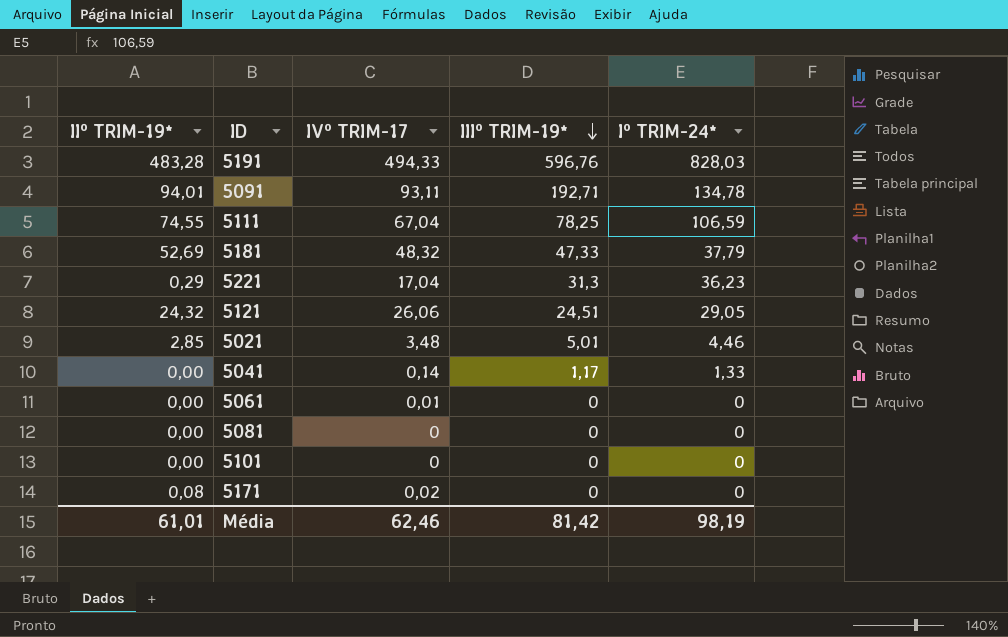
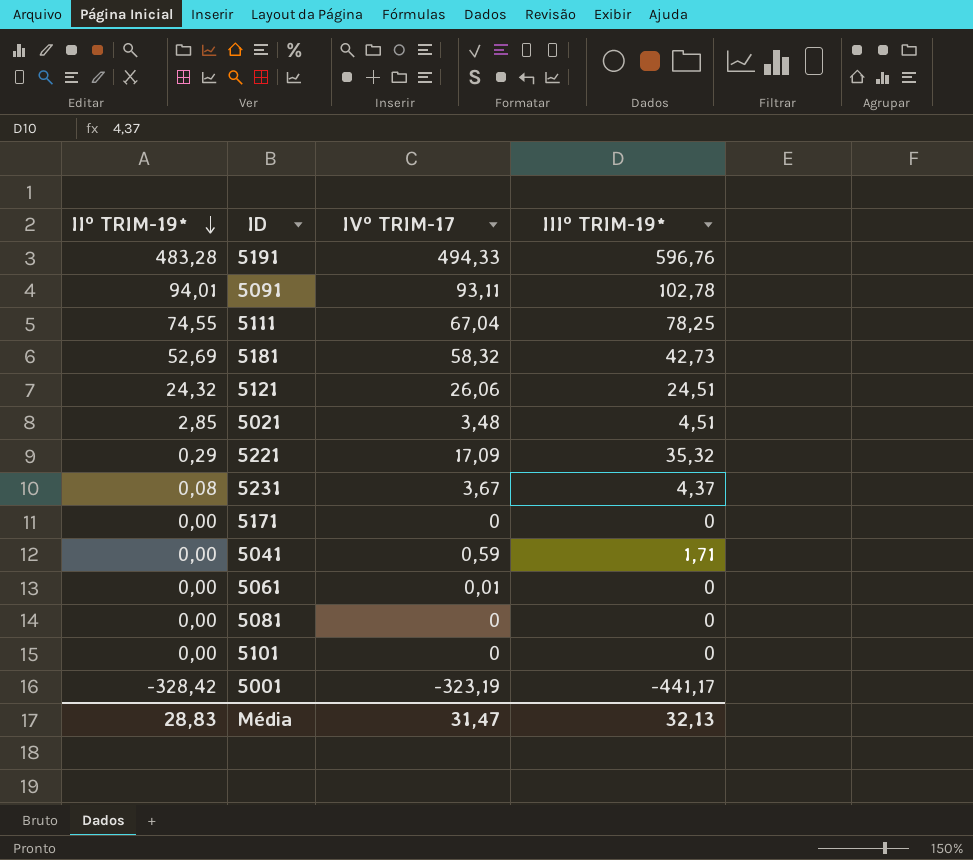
row order: IIIº TRIM-19* descending -> IIº TRIM-19* descending
column Iº TRIM-24* | position: 5 -> none
5091 | IIIº TRIM-19*: 192,71 -> 102,78
5181 | IVº TRIM-17: 48,32 -> 58,32
5181 | IIIº TRIM-19*: 47,33 -> 42,73
5021 | IIIº TRIM-19*: 5,01 -> 4,51
5221 | IVº TRIM-17: 17,04 -> 17,09
5221 | IIIº TRIM-19*: 31,3 -> 35,32
row 5231: none -> 0,08 | 3,67 | 4,37
5171 | IIº TRIM-19*: 0,08 -> 0,00
5171 | IVº TRIM-17: 0,02 -> 0
5041 | IVº TRIM-17: 0,14 -> 0,59
5041 | IIIº TRIM-19*: 1,17 -> 1,71
row 5001: none -> -328,42 | -323,19 | -441,17
Média | IIº TRIM-19*: 61,01 -> 28,83
Média | IVº TRIM-17: 62,46 -> 31,47
Média | IIIº TRIM-19*: 81,42 -> 32,13

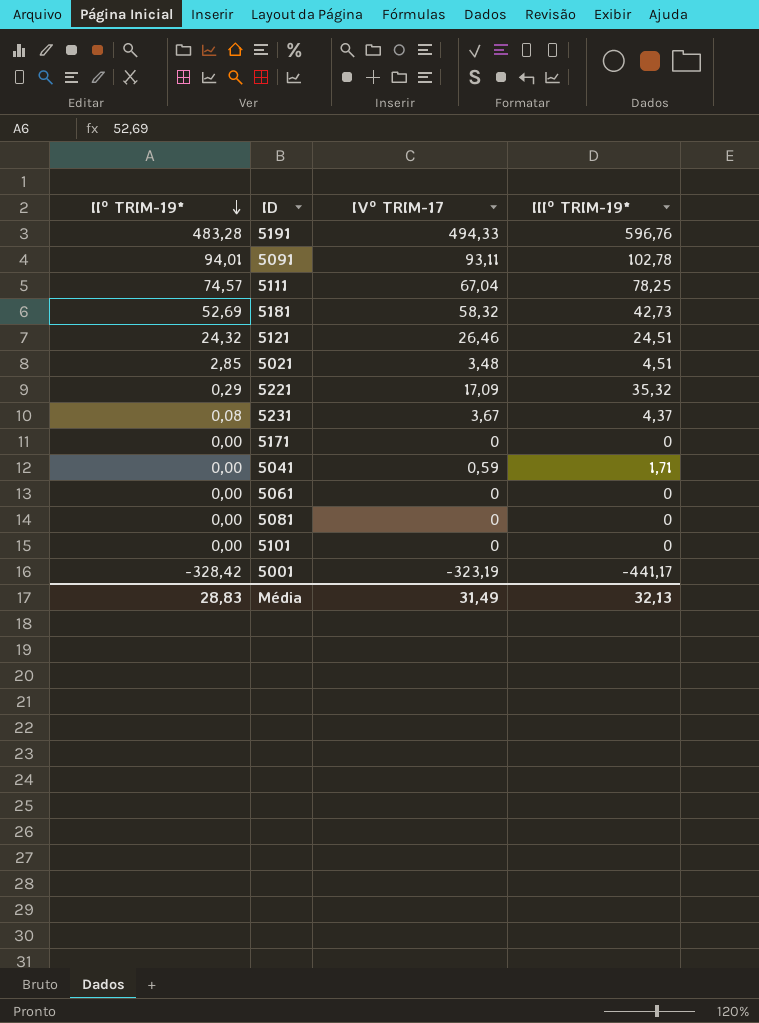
5111 | IIº TRIM-19*: 74,55 -> 74,57
5121 | IVº TRIM-17: 26,06 -> 26,46
5061 | IVº TRIM-17: 0,01 -> 0
Média | IVº TRIM-17: 31,47 -> 31,49

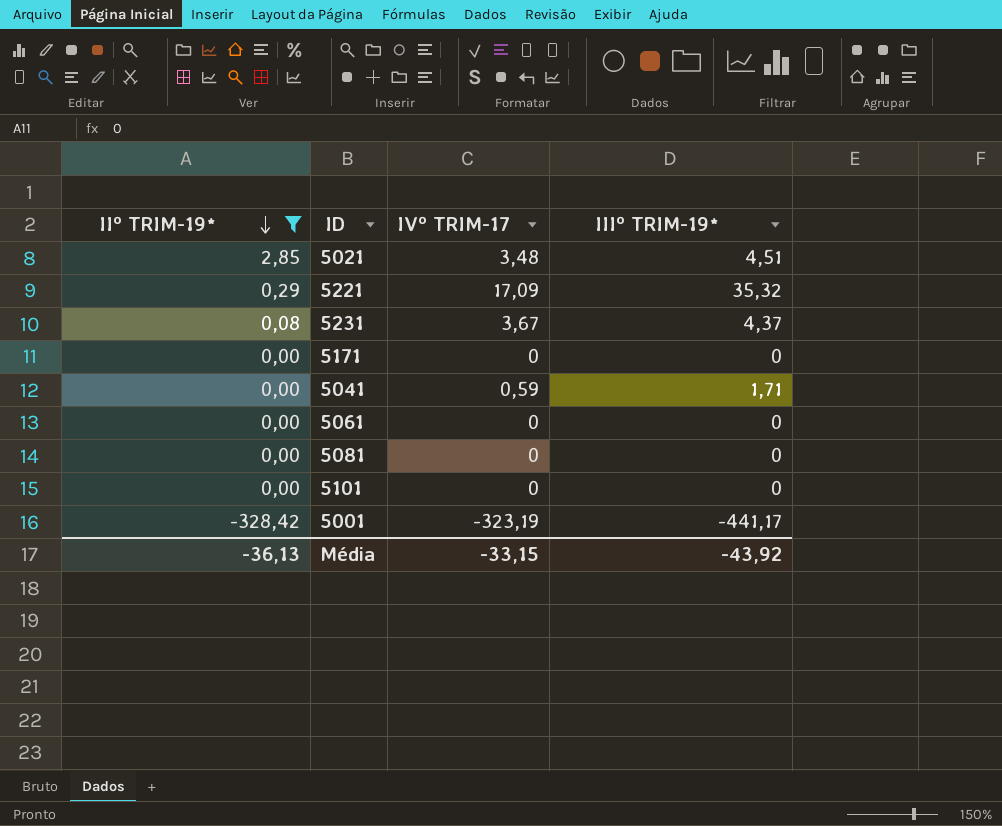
filter: none -> IIº TRIM-19* <= 2,85
Média | IIº TRIM-19*: 28,83 -> -36,13
Média | IVº TRIM-17: 31,49 -> -33,15
Média | IIIº TRIM-19*: 32,13 -> -43,92

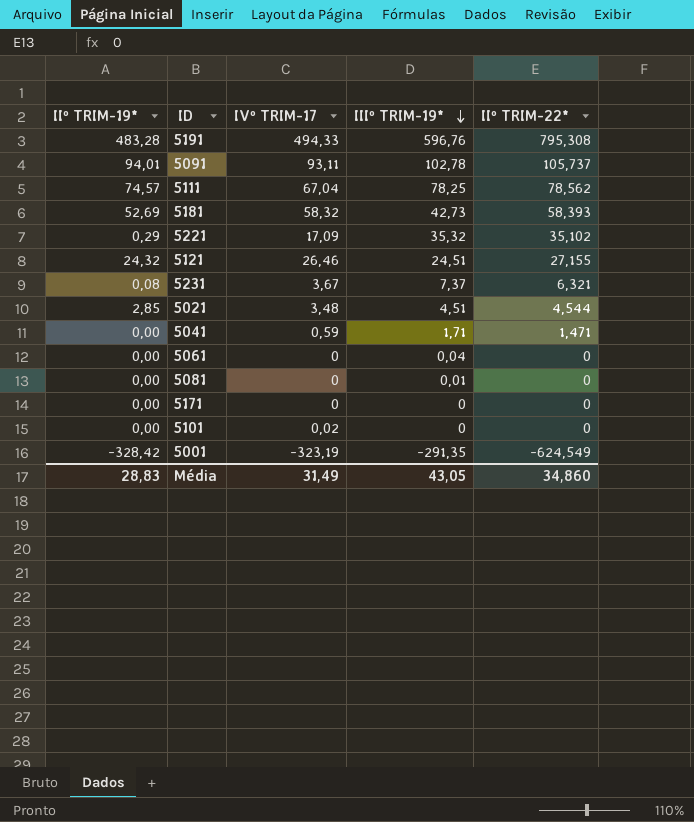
filter: IIº TRIM-19* <= 2,85 -> none
row order: IIº TRIM-19* descending -> IIIº TRIM-19* descending
column IIº TRIM-22* | position: none -> 5
5231 | IIIº TRIM-19*: 4,37 -> 7,37
5061 | IIIº TRIM-19*: 0 -> 0,04
5081 | IIIº TRIM-19*: 0 -> 0,01
5101 | IVº TRIM-17: 0 -> 0,02
5001 | IIIº TRIM-19*: -441,17 -> -291,35
Média | IIº TRIM-19*: -36,13 -> 28,83
Média | IVº TRIM-17: -33,15 -> 31,49
Média | IIIº TRIM-19*: -43,92 -> 43,05

